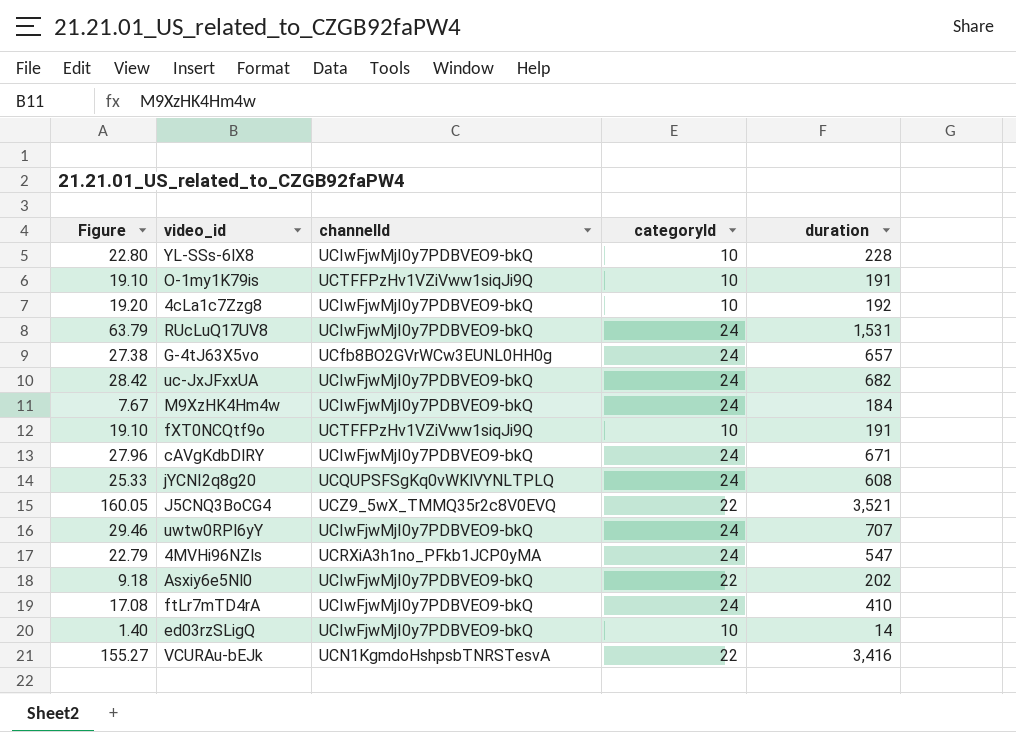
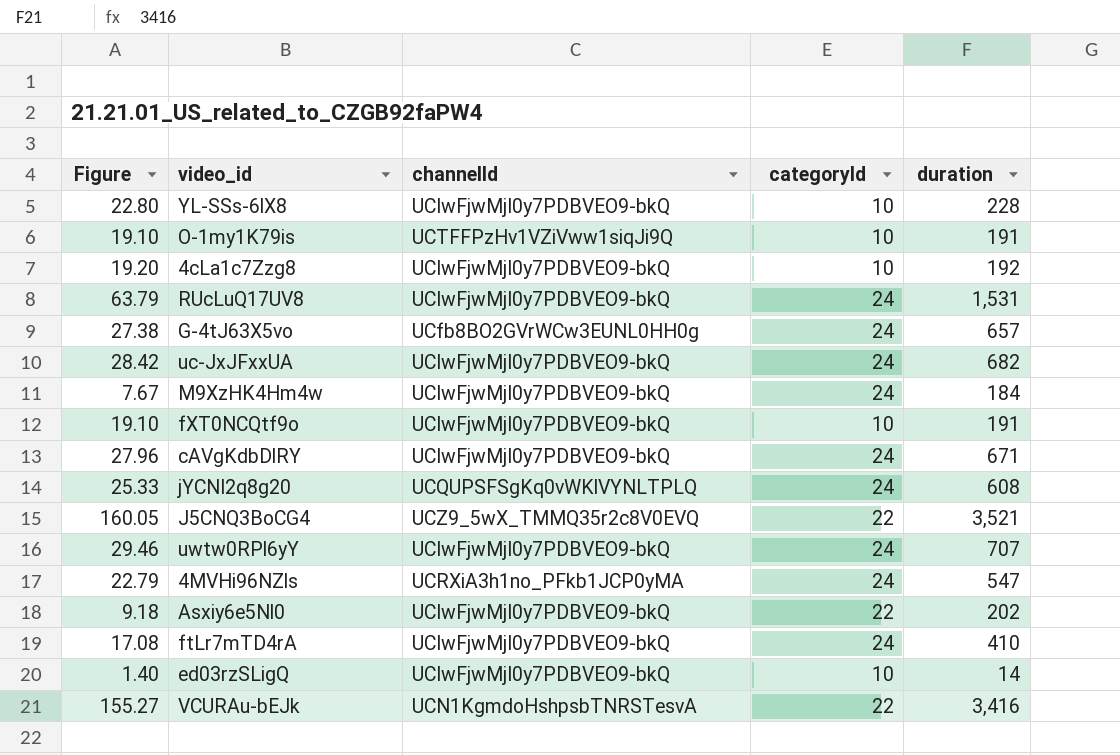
fXT0NCQtf9o | channelId: UCTFFPzHv1VZiVww1siqJi9Q -> UCIwFjwMjI0y7PDBVEO9-bkQ

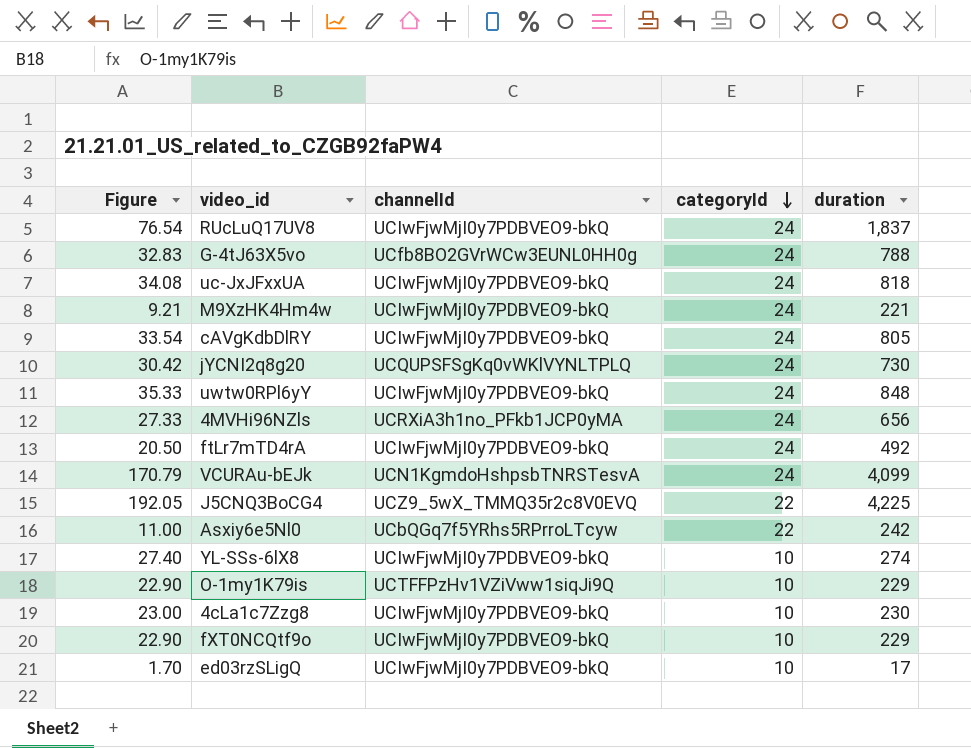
row order: none -> categoryId descending
RUcLuQ17UV8 | Figure: 63.79 -> 76.54
RUcLuQ17UV8 | duration: 1,531 -> 1,837
G-4tJ63X5vo | Figure: 27.38 -> 32.83
G-4tJ63X5vo | duration: 657 -> 788
uc-JxJFxxUA | Figure: 28.42 -> 34.08
uc-JxJFxxUA | duration: 682 -> 818
M9XzHK4Hm4w | Figure: 7.67 -> 9.21
M9XzHK4Hm4w | duration: 184 -> 221
cAVgKdbDlRY | Figure: 27.96 -> 33.54
cAVgKdbDlRY | duration: 671 -> 805
jYCNI2q8g20 | Figure: 25.33 -> 30.42
jYCNI2q8g20 | duration: 608 -> 730
uwtw0RPl6yY | Figure: 29.46 -> 35.33
uwtw0RPl6yY | duration: 707 -> 848
4MVHi96NZls | Figure: 22.79 -> 27.33
4MVHi96NZls | duration: 547 -> 656
ftLr7mTD4rA | Figure: 17.08 -> 20.50
ftLr7mTD4rA | duration: 410 -> 492
VCURAu-bEJk | Figure: 155.27 -> 170.79
VCURAu-bEJk | categoryId: 22 -> 24
VCURAu-bEJk | duration: 3,416 -> 4,099
J5CNQ3BoCG4 | Figure: 160.05 -> 192.05
J5CNQ3BoCG4 | duration: 3,521 -> 4,225
Asxiy6e5Nl0 | Figure: 9.18 -> 11.00
Asxiy6e5Nl0 | channelId: UCIwFjwMjI0y7PDBVEO9-bkQ -> UCbQGq7f5YRhs5RPrroLTcyw
Asxiy6e5Nl0 | duration: 202 -> 242
YL-SSs-6lX8 | Figure: 22.80 -> 27.40
YL-SSs-6lX8 | duration: 228 -> 274
O-1my1K79is | Figure: 19.10 -> 22.90
O-1my1K79is | duration: 191 -> 229
4cLa1c7Zzg8 | Figure: 19.20 -> 23.00
4cLa1c7Zzg8 | duration: 192 -> 230
fXT0NCQtf9o | Figure: 19.10 -> 22.90
fXT0NCQtf9o | duration: 191 -> 229
ed03rzSLigQ | Figure: 1.40 -> 1.70
ed03rzSLigQ | duration: 14 -> 17

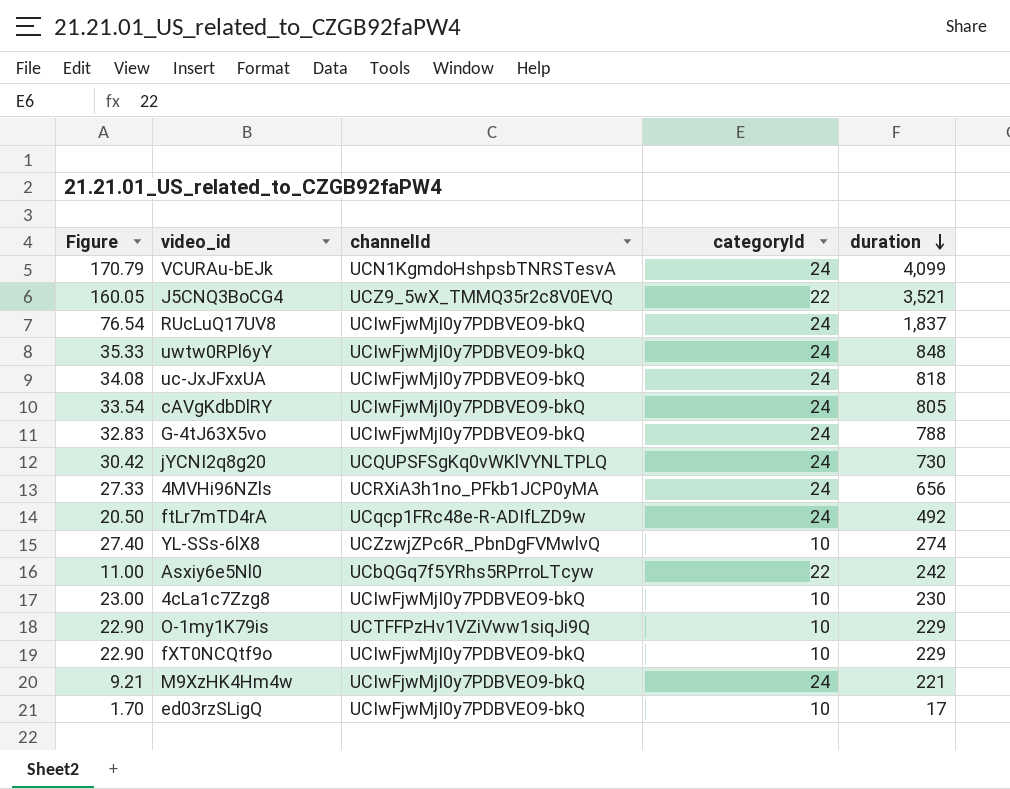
row order: categoryId descending -> duration descending
J5CNQ3BoCG4 | Figure: 192.05 -> 160.05
J5CNQ3BoCG4 | duration: 4,225 -> 3,521
G-4tJ63X5vo | channelId: UCfb8BO2GVrWCw3EUNL0HH0g -> UCIwFjwMjI0y7PDBVEO9-bkQ
ftLr7mTD4rA | channelId: UCIwFjwMjI0y7PDBVEO9-bkQ -> UCqcp1FRc48e-R-ADIfLZD9w
YL-SSs-6lX8 | channelId: UCIwFjwMjI0y7PDBVEO9-bkQ -> UCZzwjZPc6R_PbnDgFVMwlvQ

